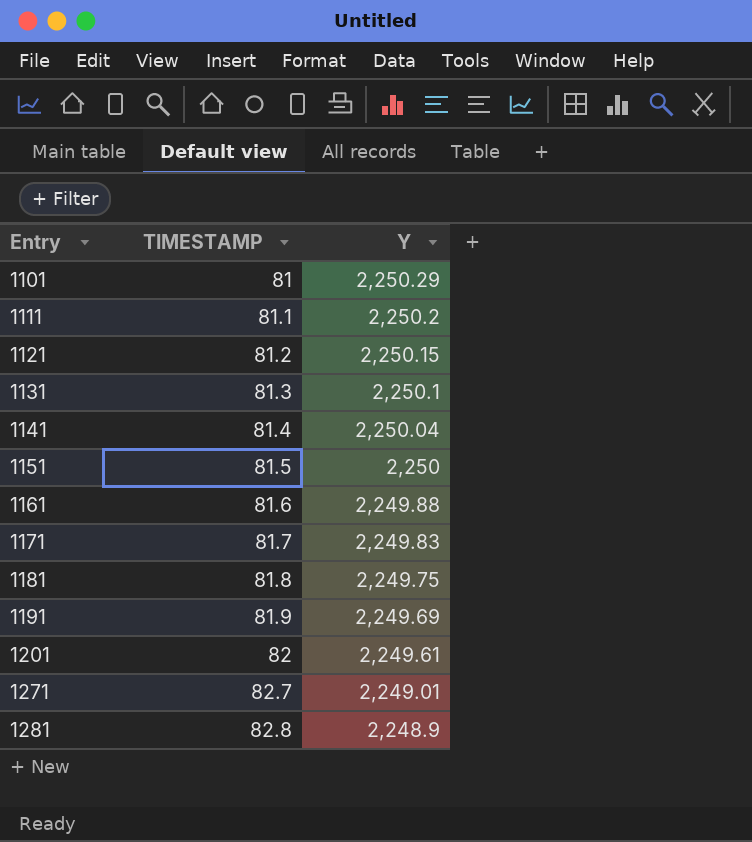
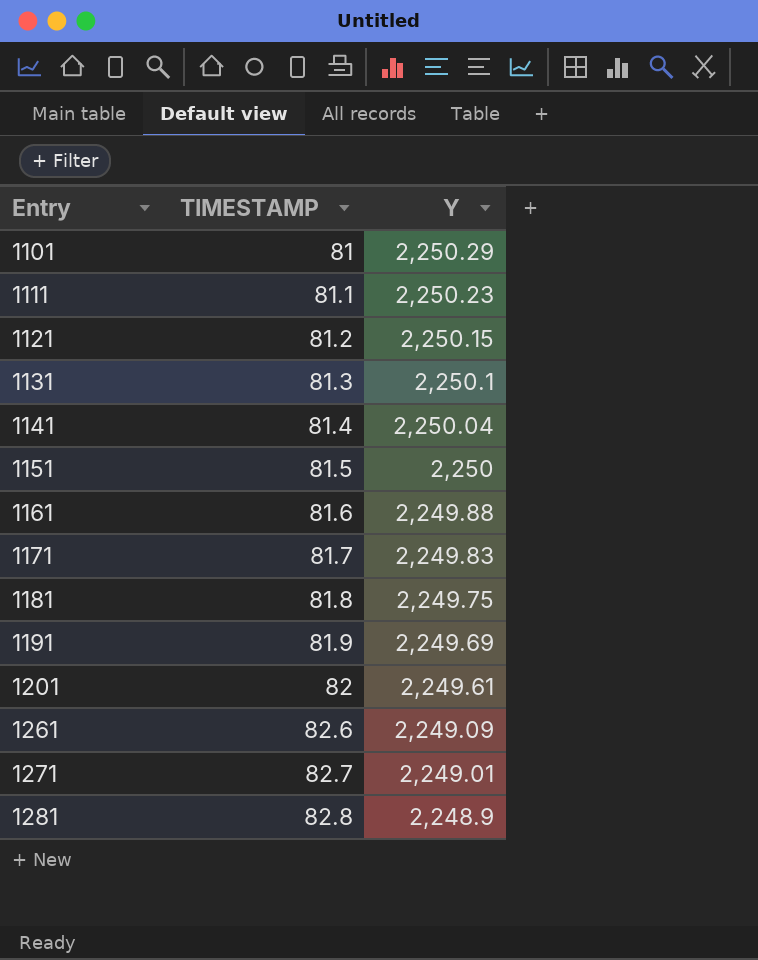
1111 | Y: 2,250.2 -> 2,250.23
row 1261: none -> 82.6 | 2,249.09

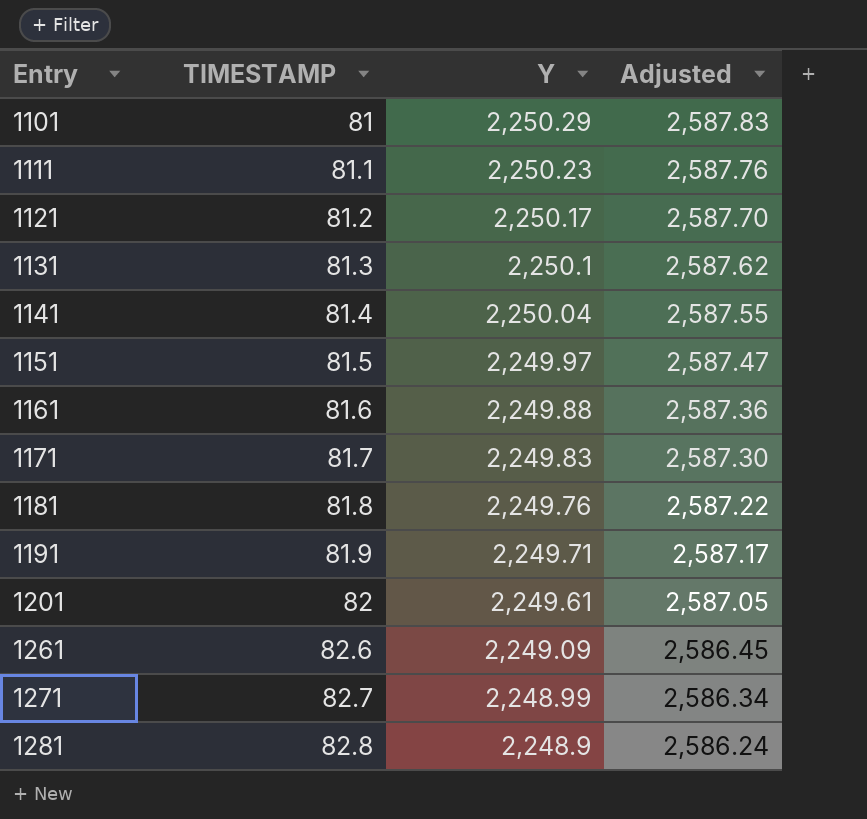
column Adjusted | formula: none -> [Y] * 1.15
1121 | Y: 2,250.15 -> 2,250.17
1151 | Y: 2,250 -> 2,249.97
1181 | Y: 2,249.75 -> 2,249.76
1191 | Y: 2,249.69 -> 2,249.71
1271 | Y: 2,249.01 -> 2,248.99

